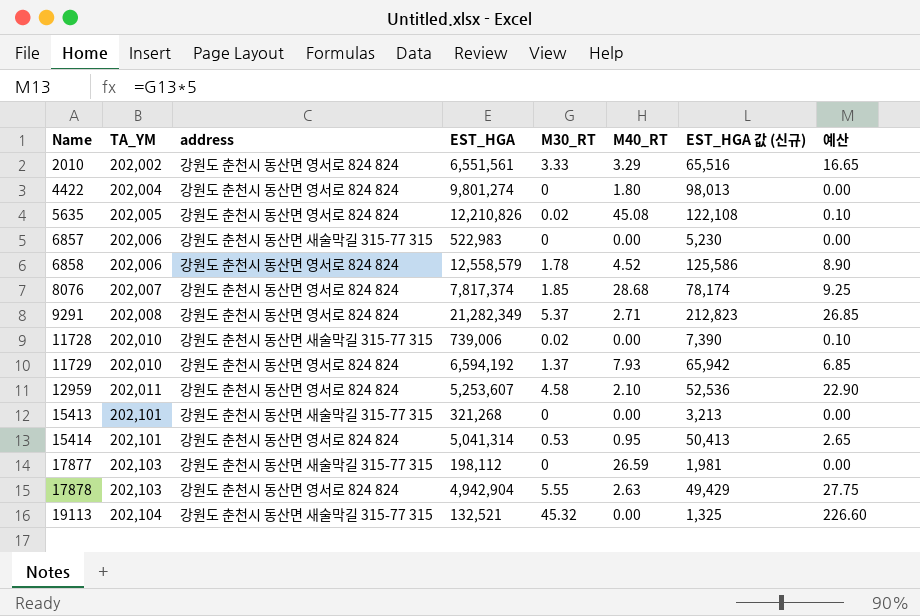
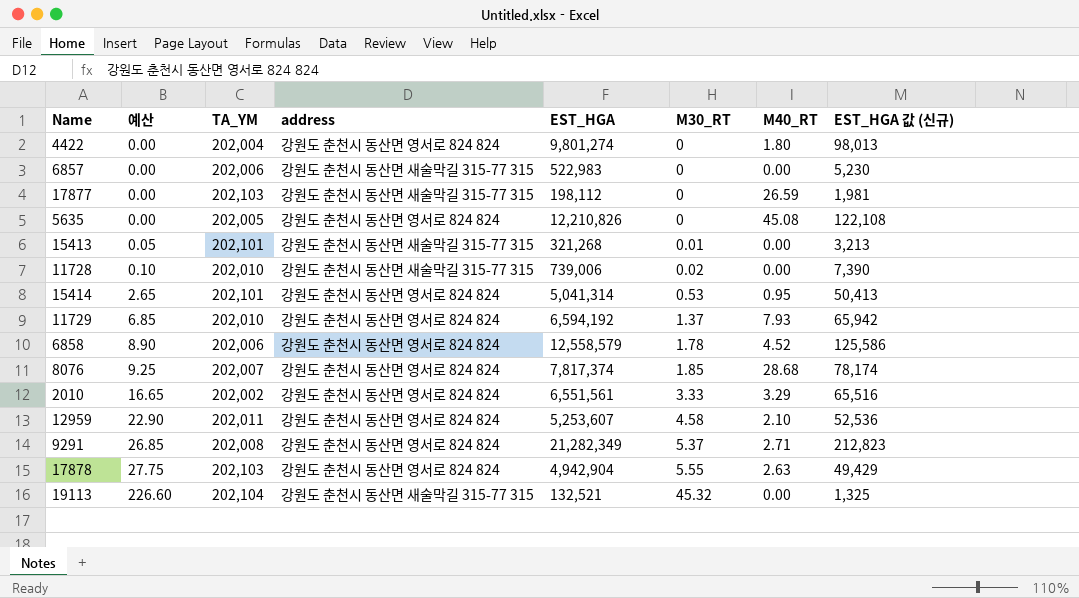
row order: Name ascending -> 예산 ascending
column 예산 | position: 8 -> 2
5635 | 예산: 0.10 -> 0.00
5635 | M30_RT: 0.02 -> 0
15413 | 예산: 0.00 -> 0.05
15413 | M30_RT: 0 -> 0.01

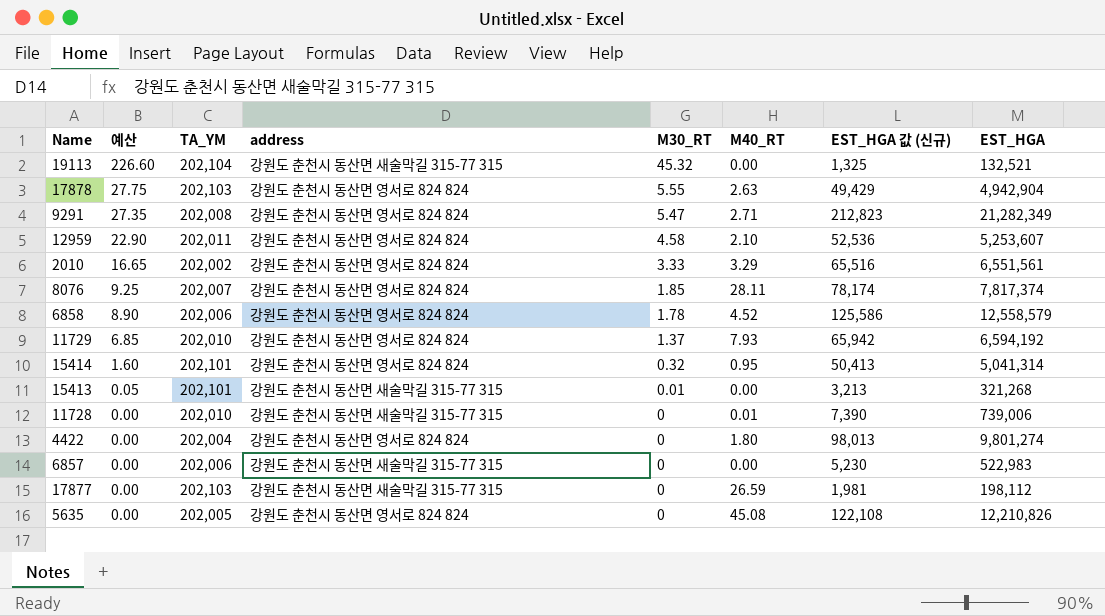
row order: 예산 ascending -> 예산 descending
column EST_HGA | position: 5 -> 8
9291 | 예산: 26.85 -> 27.35
9291 | M30_RT: 5.37 -> 5.47
8076 | M40_RT: 28.68 -> 28.11
15414 | 예산: 2.65 -> 1.60
15414 | M30_RT: 0.53 -> 0.32
11728 | 예산: 0.10 -> 0.00
11728 | M30_RT: 0.02 -> 0
11728 | M40_RT: 0.00 -> 0.01

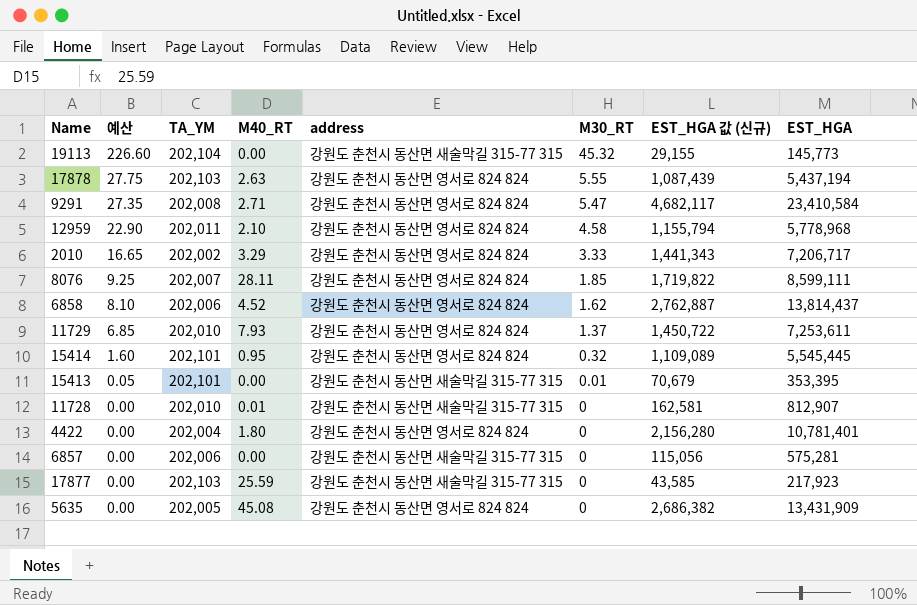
column M40_RT | position: 6 -> 4
column EST_HGA 값 (신규) | formula: [EST_HGA] * 0.01 -> [EST_HGA] * 0.2
19113 | EST_HGA: 132,521 -> 145,773
17878 | EST_HGA: 4,942,904 -> 5,437,194
9291 | EST_HGA: 21,282,349 -> 23,410,584
12959 | EST_HGA: 5,253,607 -> 5,778,968
2010 | EST_HGA: 6,551,561 -> 7,206,717
8076 | EST_HGA: 7,817,374 -> 8,599,111
6858 | 예산: 8.90 -> 8.10
6858 | M30_RT: 1.78 -> 1.62
6858 | EST_HGA: 12,558,579 -> 13,814,437
11729 | EST_HGA: 6,594,192 -> 7,253,611
15414 | EST_HGA: 5,041,314 -> 5,545,445
15413 | EST_HGA: 321,268 -> 353,395
11728 | EST_HGA: 739,006 -> 812,907
4422 | EST_HGA: 9,801,274 -> 10,781,401
6857 | EST_HGA: 522,983 -> 575,281
17877 | M40_RT: 26.59 -> 25.59
17877 | EST_HGA: 198,112 -> 217,923
5635 | EST_HGA: 12,210,826 -> 13,431,909

